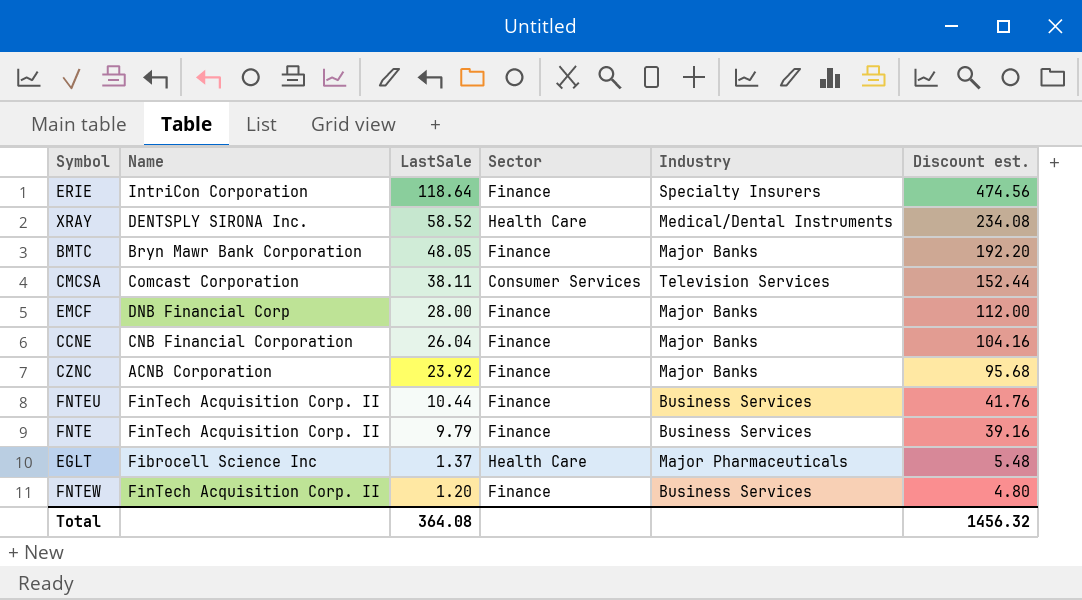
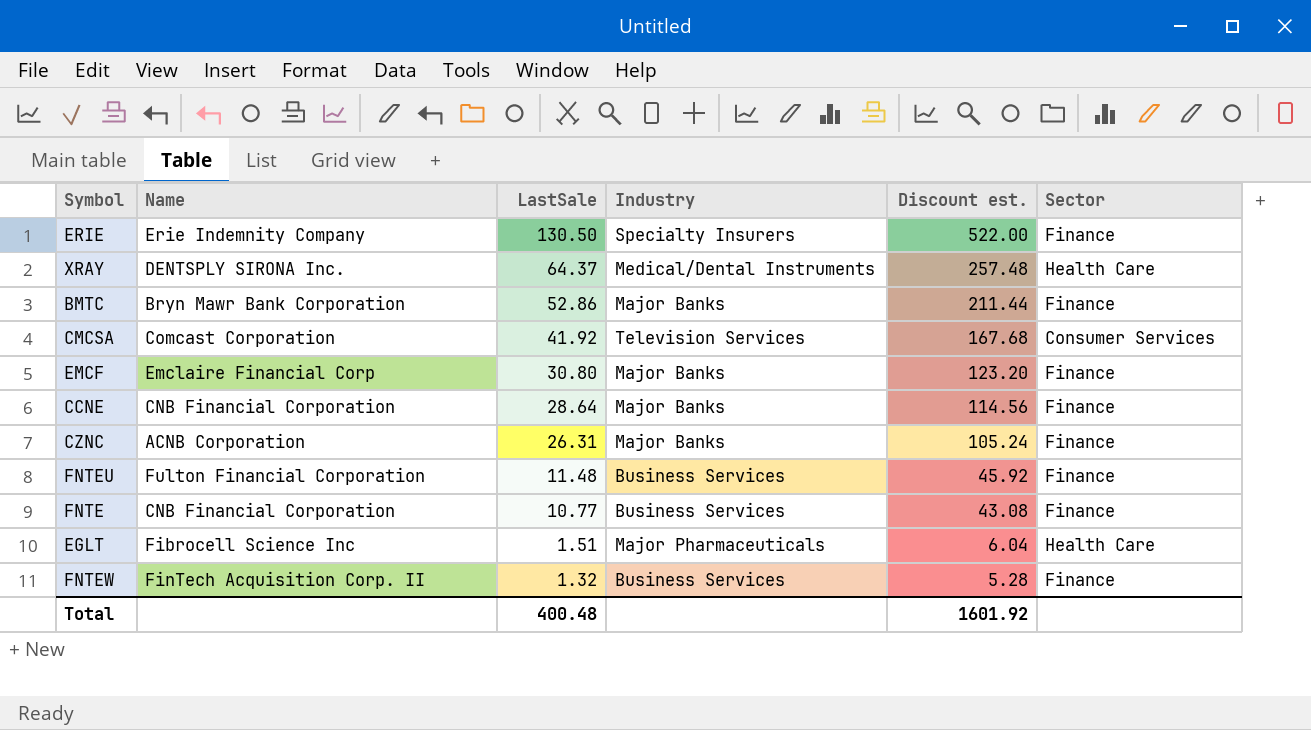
column Sector | position: 4 -> 6
ERIE | Name: IntriCon Corporation -> Erie Indemnity Company
ERIE | LastSale: 118.64 -> 130.50
ERIE | Discount est.: 474.56 -> 522.00
XRAY | LastSale: 58.52 -> 64.37
XRAY | Discount est.: 234.08 -> 257.48
BMTC | LastSale: 48.05 -> 52.86
BMTC | Discount est.: 192.20 -> 211.44
CMCSA | LastSale: 38.11 -> 41.92
CMCSA | Discount est.: 152.44 -> 167.68
EMCF | Name: DNB Financial Corp -> Emclaire Financial Corp
EMCF | LastSale: 28.00 -> 30.80
EMCF | Discount est.: 112.00 -> 123.20
CCNE | LastSale: 26.04 -> 28.64
CCNE | Discount est.: 104.16 -> 114.56
CZNC | LastSale: 23.92 -> 26.31
CZNC | Discount est.: 95.68 -> 105.24
FNTEU | Name: FinTech Acquisition Corp. II -> Fulton Financial Corporation
FNTEU | LastSale: 10.44 -> 11.48
FNTEU | Discount est.: 41.76 -> 45.92
FNTE | Name: FinTech Acquisition Corp. II -> CNB Financial Corporation
FNTE | LastSale: 9.79 -> 10.77
FNTE | Discount est.: 39.16 -> 43.08
EGLT | LastSale: 1.37 -> 1.51
EGLT | Discount est.: 5.48 -> 6.04
FNTEW | LastSale: 1.20 -> 1.32
FNTEW | Discount est.: 4.80 -> 5.28
Total | LastSale: 364.08 -> 400.48
Total | Discount est.: 1456.32 -> 1601.92

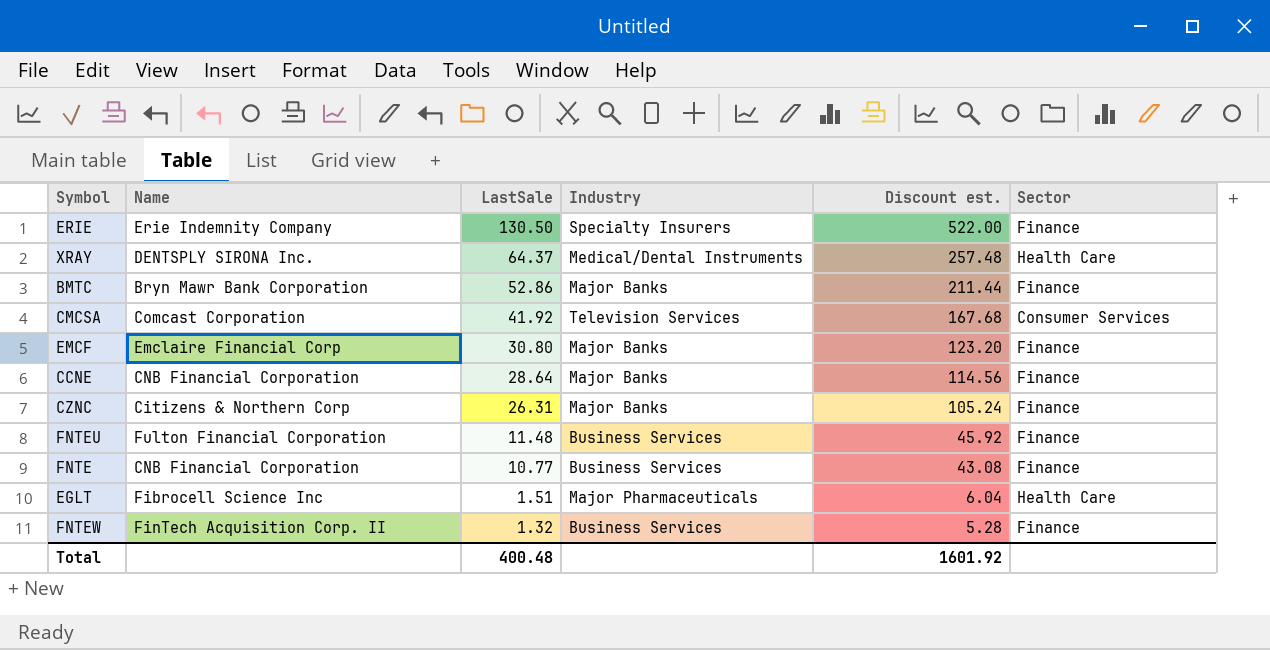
CZNC | Name: ACNB Corporation -> Citizens & Northern Corp

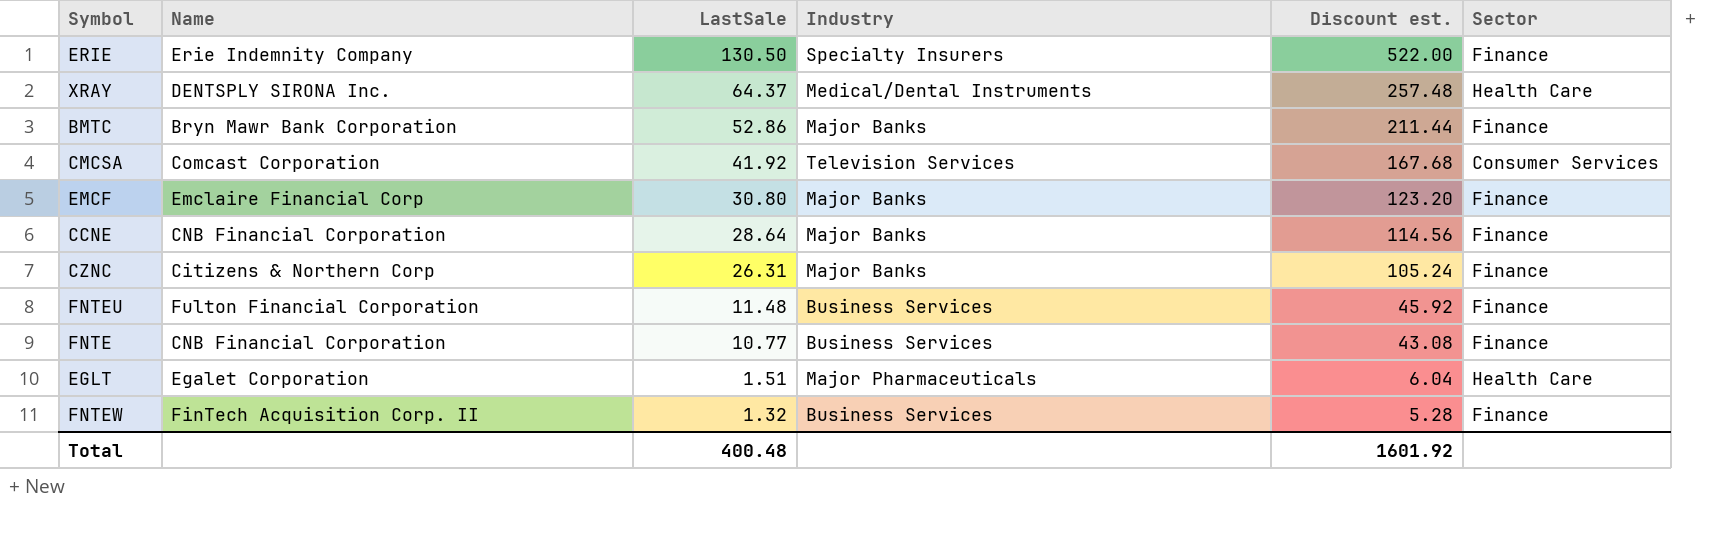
EGLT | Name: Fibrocell Science Inc -> Egalet Corporation

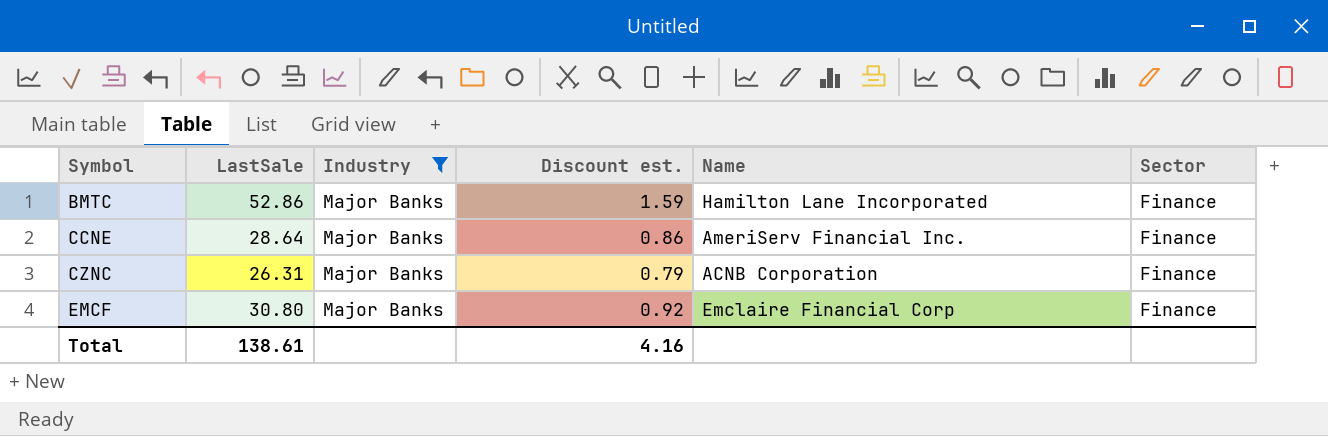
filter: none -> Industry = Major Banks
row order: LastSale descending -> Symbol ascending
column Discount est. | formula: [LastSale] * 4 -> [LastSale] * 0.03
column Name | position: 2 -> 5
BMTC | Name: Bryn Mawr Bank Corporation -> Hamilton Lane Incorporated
CCNE | Name: CNB Financial Corporation -> AmeriServ Financial Inc.
CZNC | Name: Citizens & Northern Corp -> ACNB Corporation
Total | LastSale: 400.48 -> 138.61
Total | Discount est.: 1601.92 -> 4.16

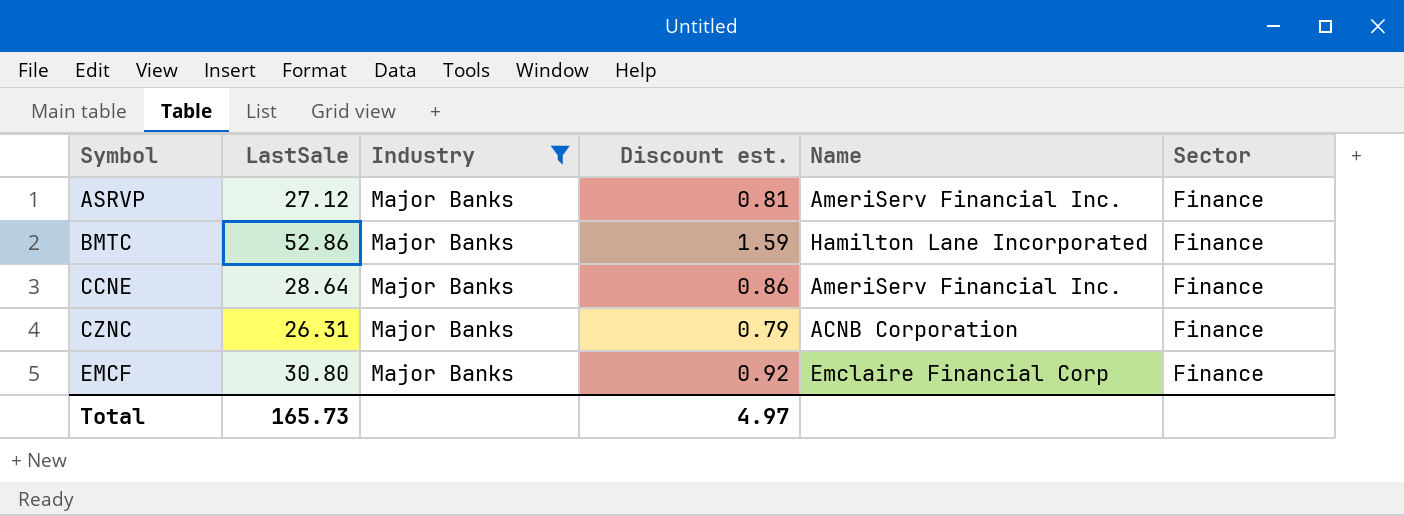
row ASRVP: none -> 27.12 | Major Banks | 0.81 | AmeriServ Financial Inc. | Finance
Total | LastSale: 138.61 -> 165.73
Total | Discount est.: 4.16 -> 4.97

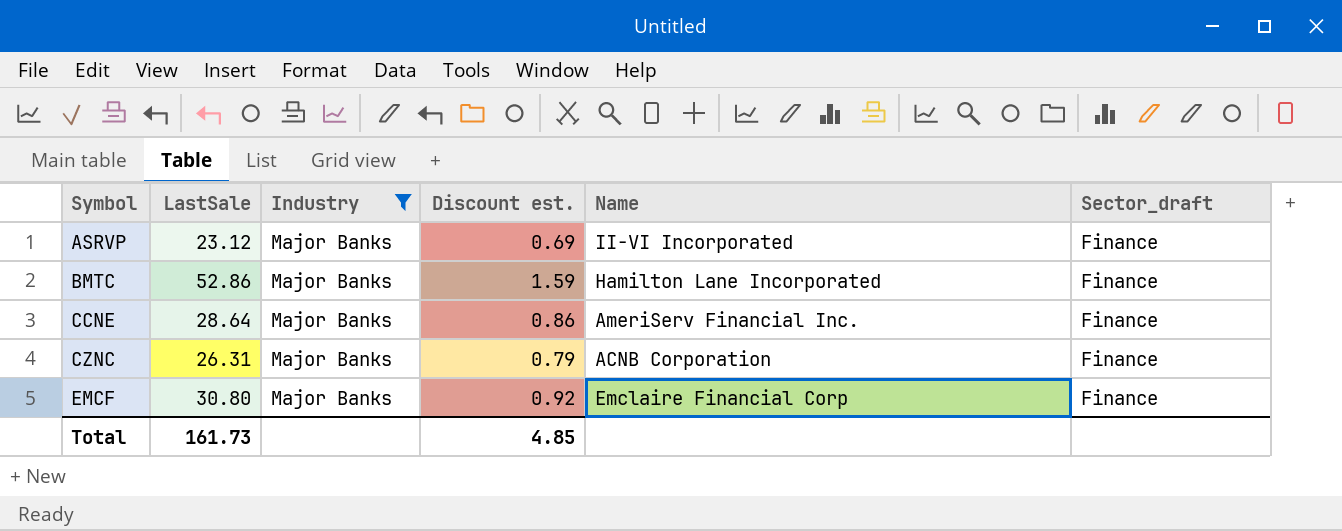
column name: Sector -> Sector_draft
ASRVP | LastSale: 27.12 -> 23.12
ASRVP | Discount est.: 0.81 -> 0.69
ASRVP | Name: AmeriServ Financial Inc. -> II-VI Incorporated
Total | LastSale: 165.73 -> 161.73
Total | Discount est.: 4.97 -> 4.85

